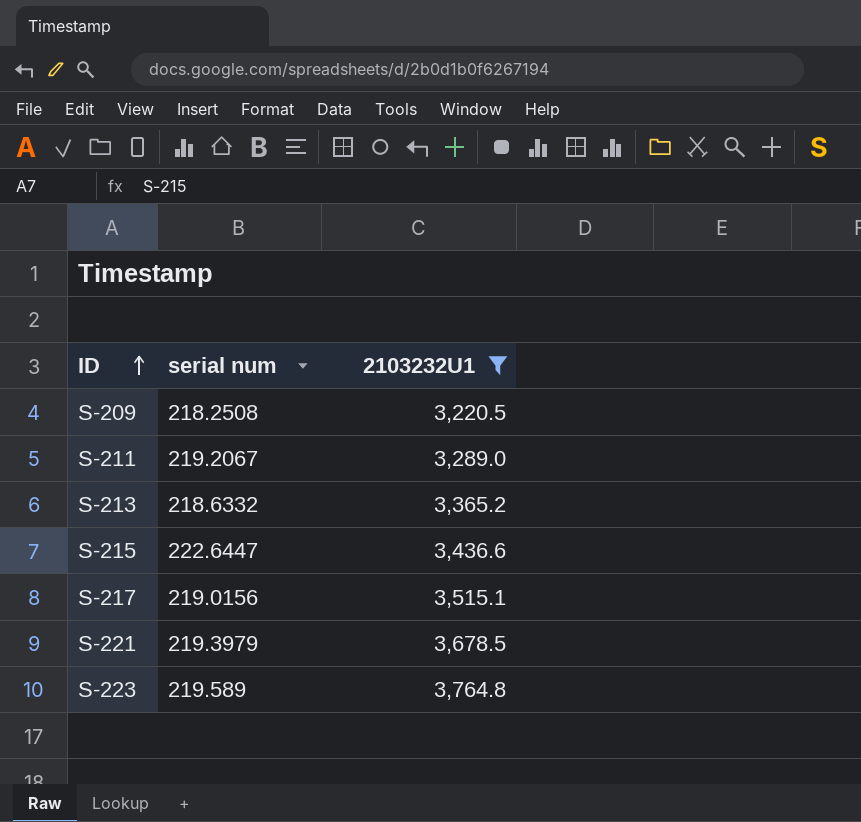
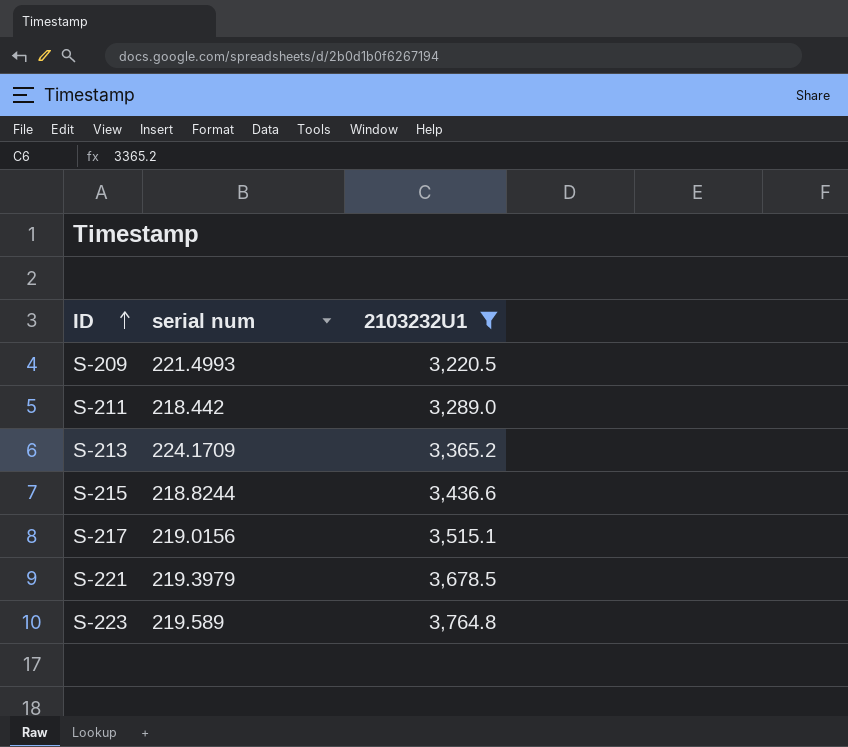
S-209 | serial num: 218.2508 -> 221.4993
S-211 | serial num: 219.2067 -> 218.442
S-213 | serial num: 218.6332 -> 224.1709
S-215 | serial num: 222.6447 -> 218.8244

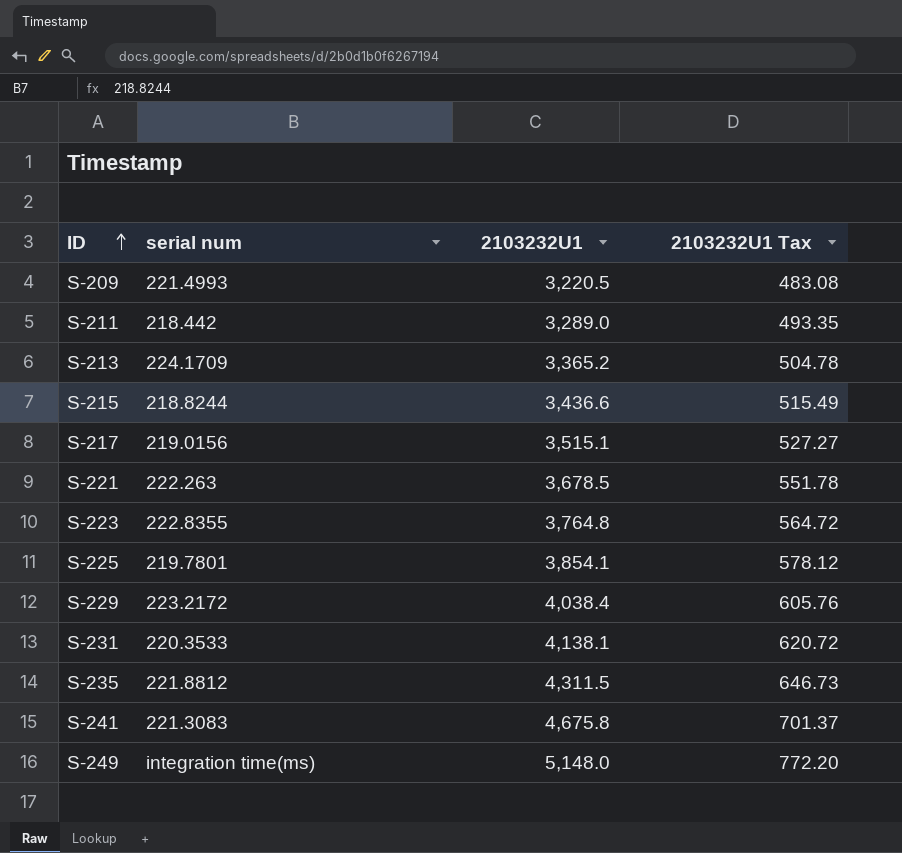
filter: 2103232U1 <= 3,764.8 -> none
column 2103232U1 Tax | formula: none -> [2103232U1] * 0.15
S-221 | serial num: 219.3979 -> 222.263
S-223 | serial num: 219.589 -> 222.8355

